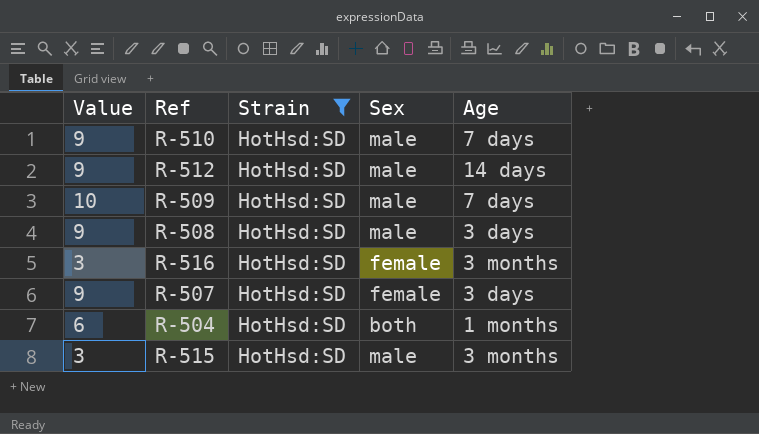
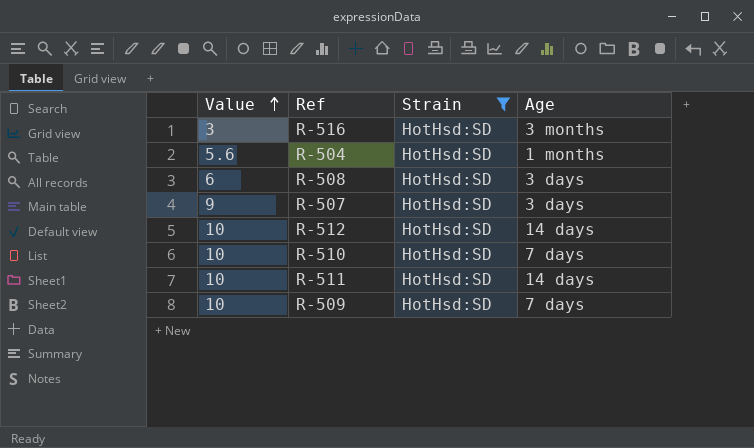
row order: none -> Value ascending
column Sex | position: 4 -> none
row R-515: 3 | HotHsd:SD | male | 3 months -> none
R-504 | Value: 6 -> 5.6
R-508 | Value: 9 -> 6
R-512 | Value: 9 -> 10
R-510 | Value: 9 -> 10
row R-511: none -> 10 | HotHsd:SD | 14 days

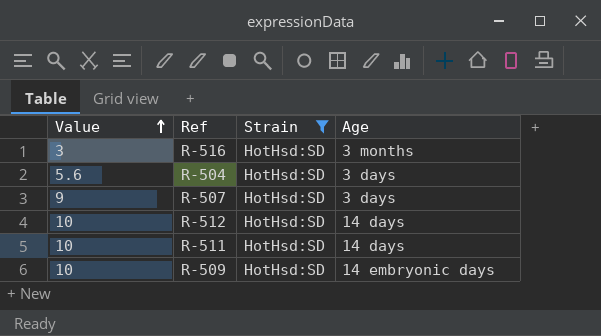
row R-508: 6 | HotHsd:SD | 3 days -> none
row R-510: 10 | HotHsd:SD | 7 days -> none
R-504 | Age: 1 months -> 3 days
R-509 | Age: 7 days -> 14 embryonic days

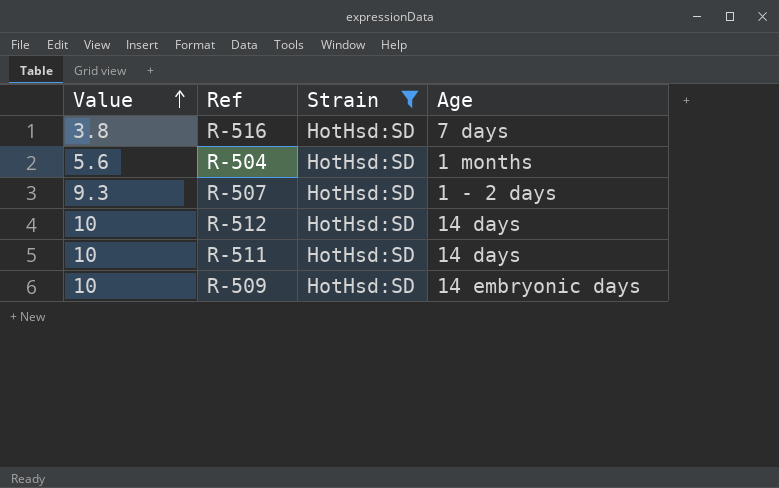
R-516 | Value: 3 -> 3.8
R-516 | Age: 3 months -> 7 days
R-504 | Age: 3 days -> 1 months
R-507 | Value: 9 -> 9.3
R-507 | Age: 3 days -> 1 - 2 days

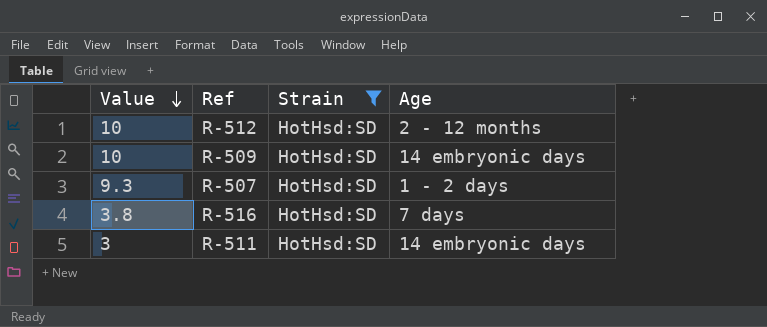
row order: Value ascending -> Value descending
row R-504: 5.6 | HotHsd:SD | 1 months -> none
R-512 | Age: 14 days -> 2 - 12 months
R-511 | Value: 10 -> 3
R-511 | Age: 14 days -> 14 embryonic days

